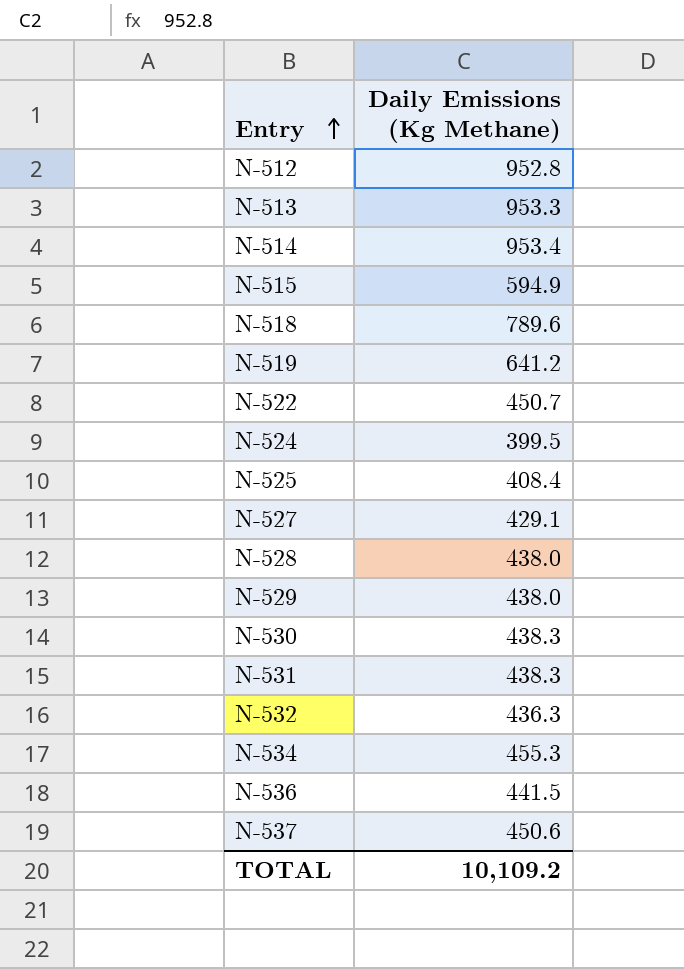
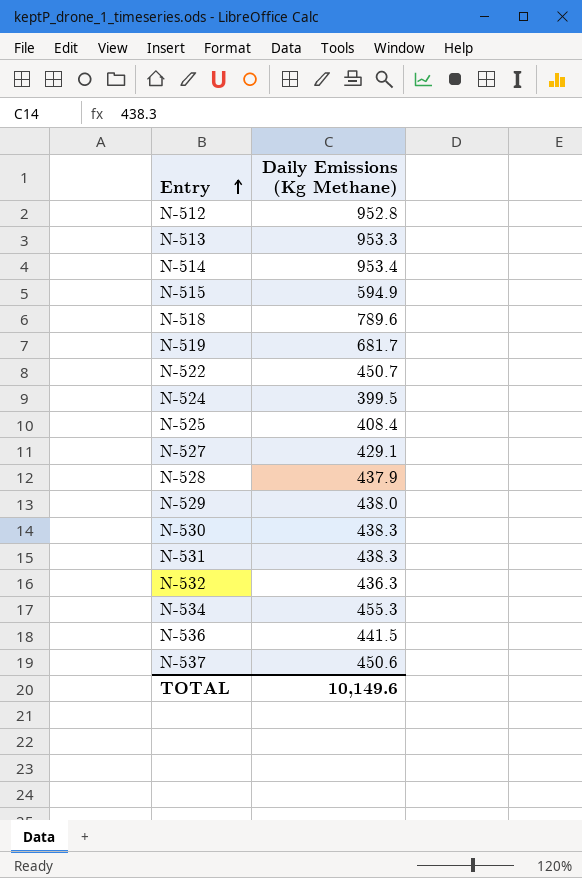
N-519 | Daily Emissions (Kg Methane): 641.2 -> 681.7
N-528 | Daily Emissions (Kg Methane): 438.0 -> 437.9
TOTAL | Daily Emissions (Kg Methane): 10,109.2 -> 10,149.6

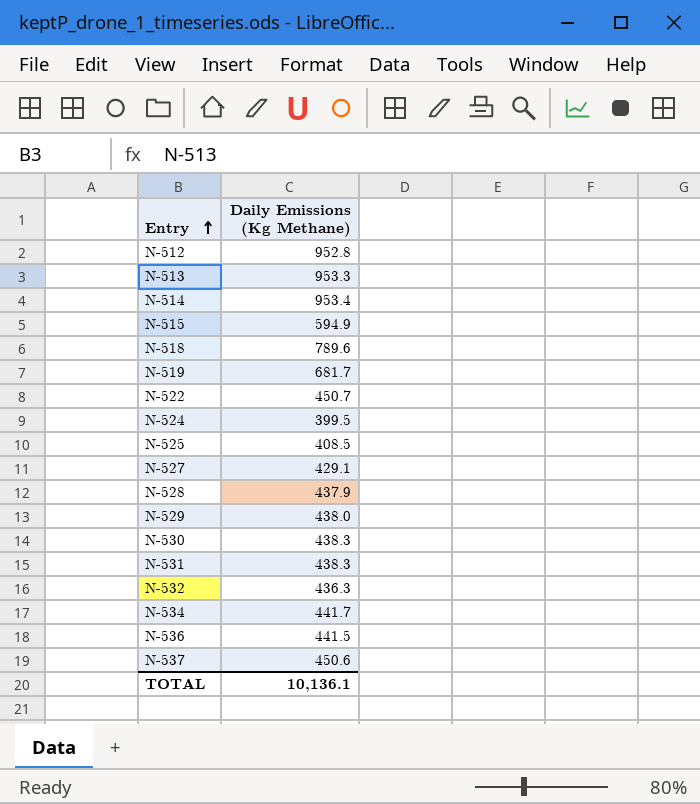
N-525 | Daily Emissions (Kg Methane): 408.4 -> 408.5
N-534 | Daily Emissions (Kg Methane): 455.3 -> 441.7
TOTAL | Daily Emissions (Kg Methane): 10,149.6 -> 10,136.1

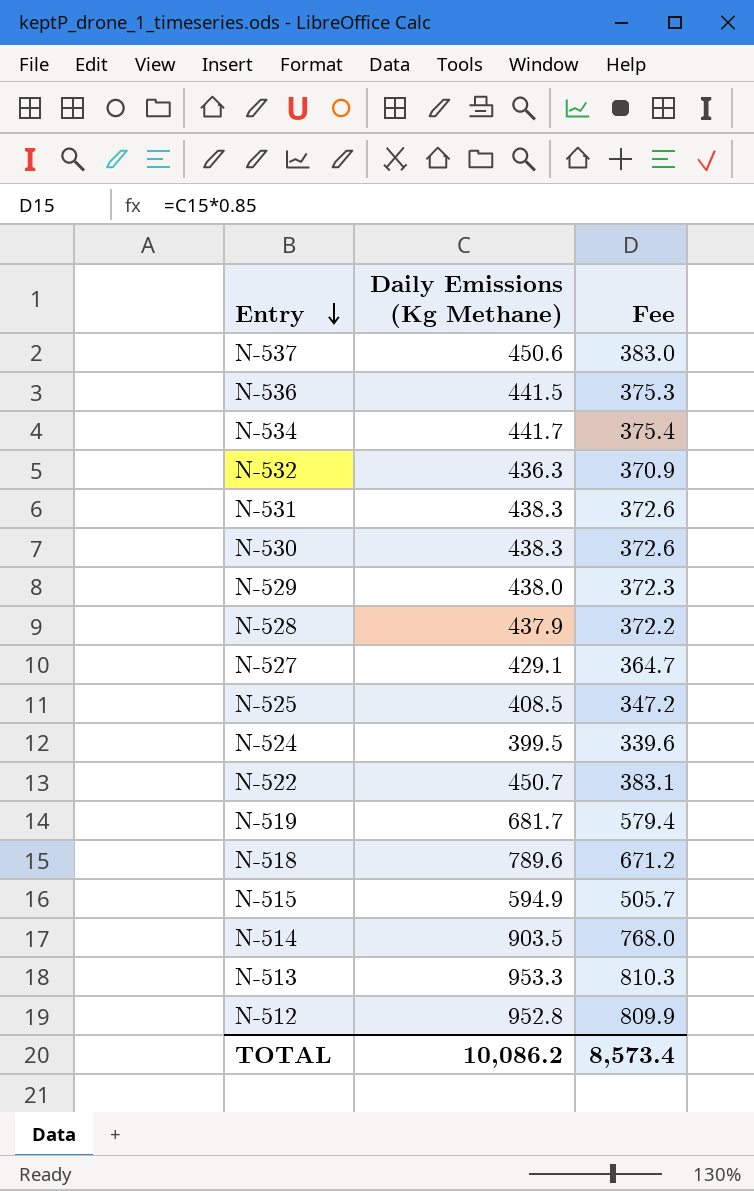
row order: Entry ascending -> Entry descending
column Fee | formula: none -> [Daily Emissions (Kg Methane)] * 0.85
N-514 | Daily Emissions (Kg Methane): 953.4 -> 903.5
TOTAL | Daily Emissions (Kg Methane): 10,136.1 -> 10,086.2

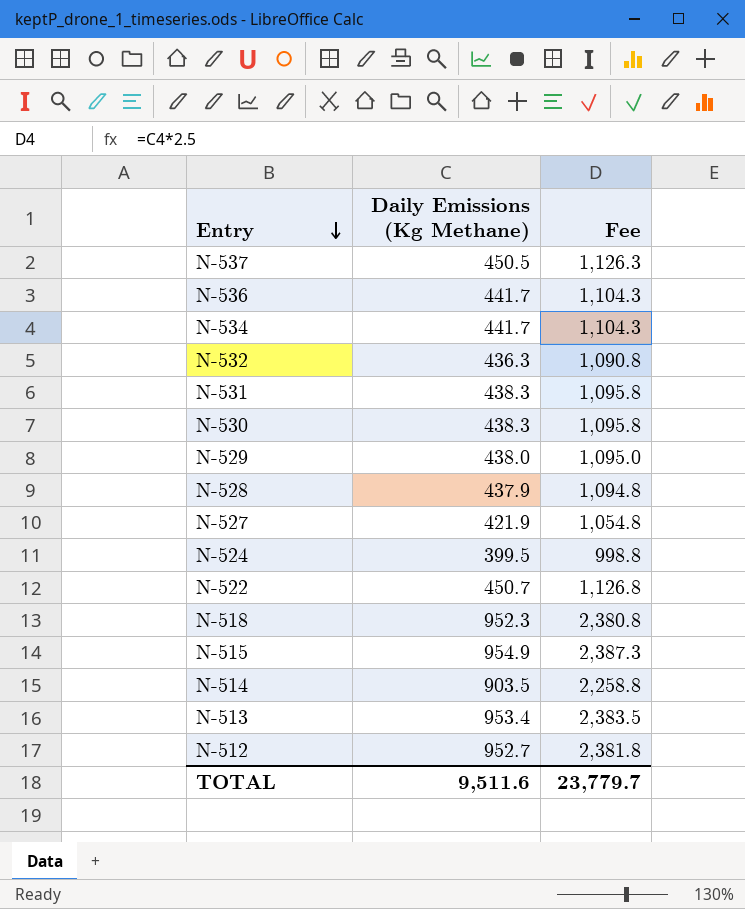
column Fee | formula: [Daily Emissions (Kg Methane)] * 0.85 -> [Daily Emissions (Kg Methane)] * 2.5
row N-525: 408.5 | 347.2 -> none
row N-519: 681.7 | 579.4 -> none
N-537 | Daily Emissions (Kg Methane): 450.6 -> 450.5
N-536 | Daily Emissions (Kg Methane): 441.5 -> 441.7
N-527 | Daily Emissions (Kg Methane): 429.1 -> 421.9
N-518 | Daily Emissions (Kg Methane): 789.6 -> 952.3
N-515 | Daily Emissions (Kg Methane): 594.9 -> 954.9
N-513 | Daily Emissions (Kg Methane): 953.3 -> 953.4
N-512 | Daily Emissions (Kg Methane): 952.8 -> 952.7
TOTAL | Daily Emissions (Kg Methane): 10,086.2 -> 9,511.6
TOTAL | Fee: 8,573.4 -> 23,779.7

